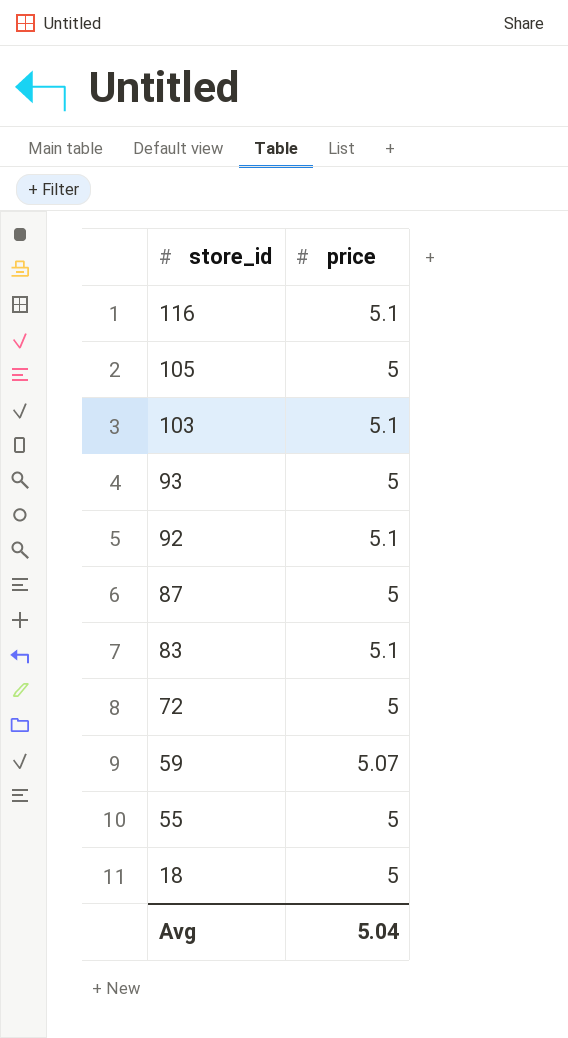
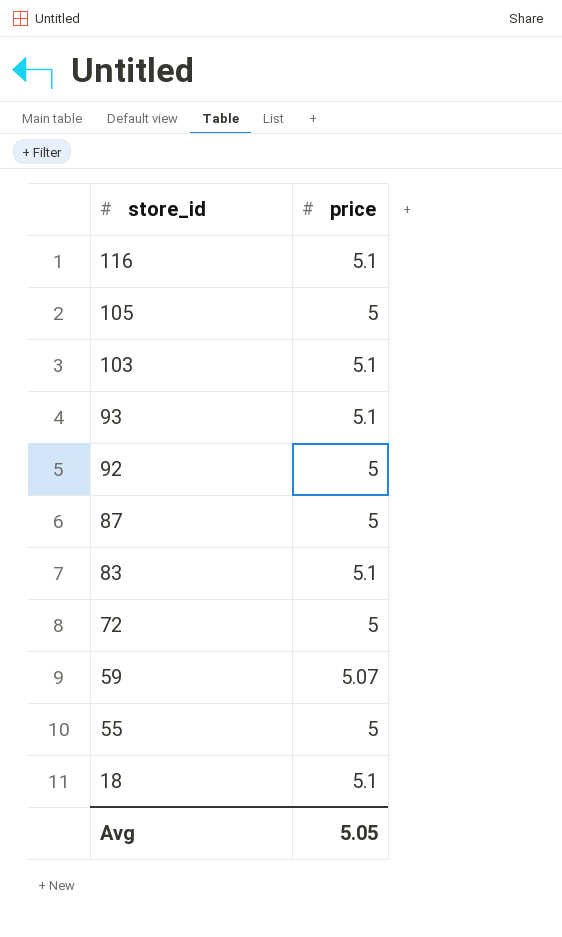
93 | price: 5 -> 5.1
92 | price: 5.1 -> 5
18 | price: 5 -> 5.1
Avg | price: 5.04 -> 5.05

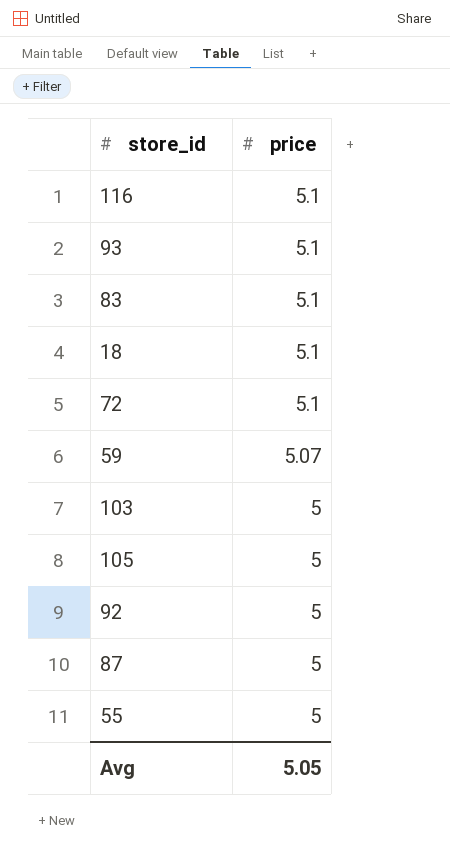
row order: store_id descending -> price descending
72 | price: 5 -> 5.1
103 | price: 5.1 -> 5

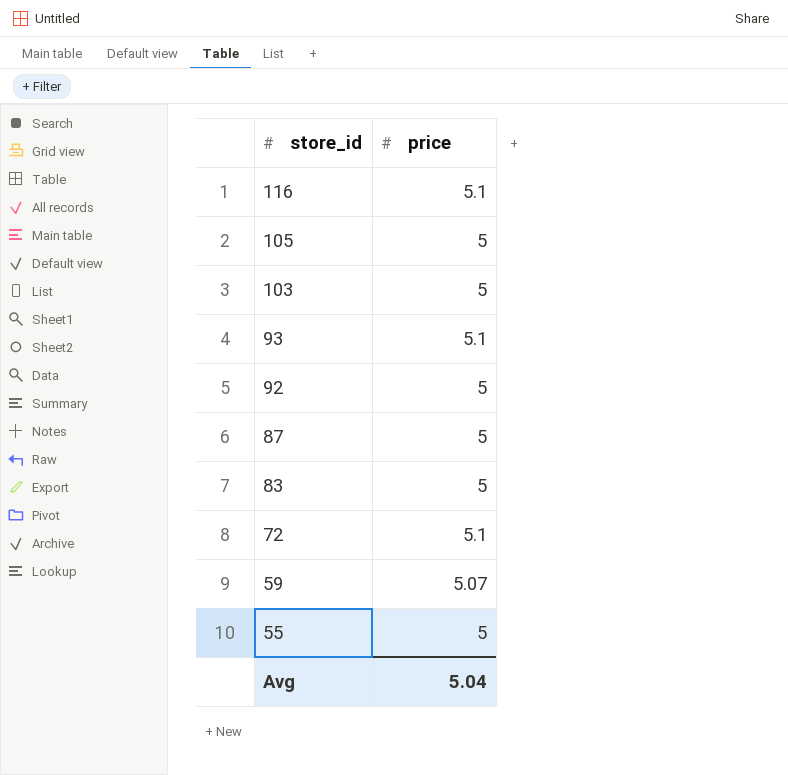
row order: price descending -> store_id descending
row 18: 5.1 -> none
83 | price: 5.1 -> 5
Avg | price: 5.05 -> 5.04

